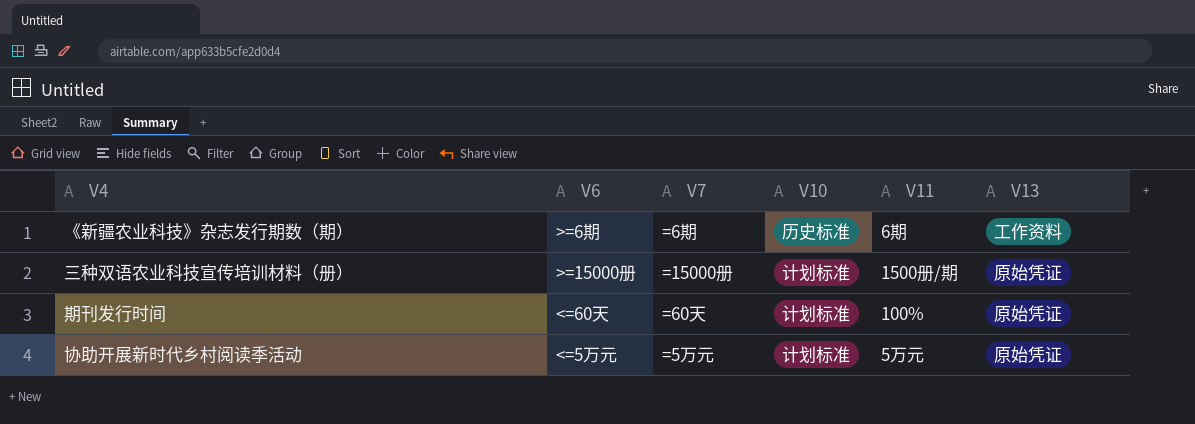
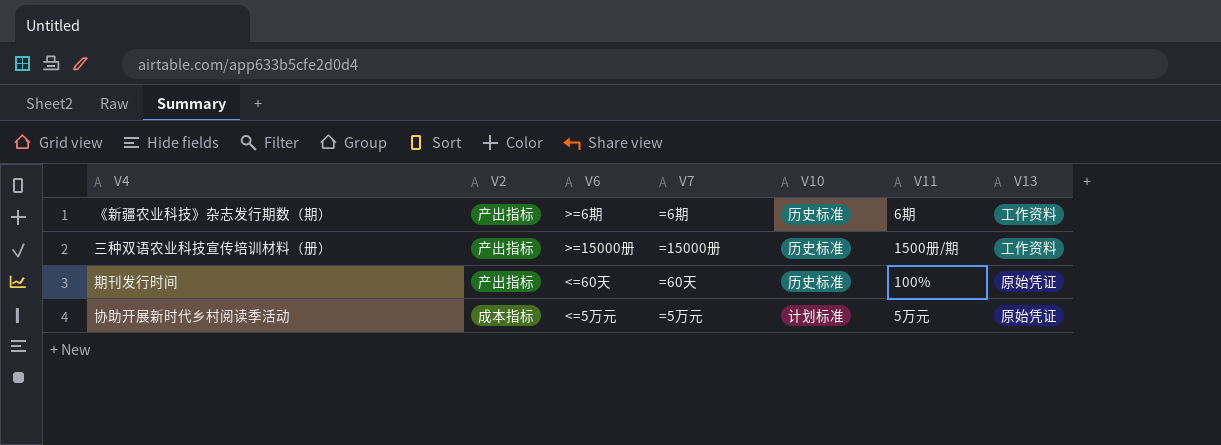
column V2 | position: none -> 2
三种双语农业科技宣传培训材料（册） | V10: 计划标准 -> 历史标准
三种双语农业科技宣传培训材料（册） | V13: 原始凭证 -> 工作资料
期刊发行时间 | V10: 计划标准 -> 历史标准

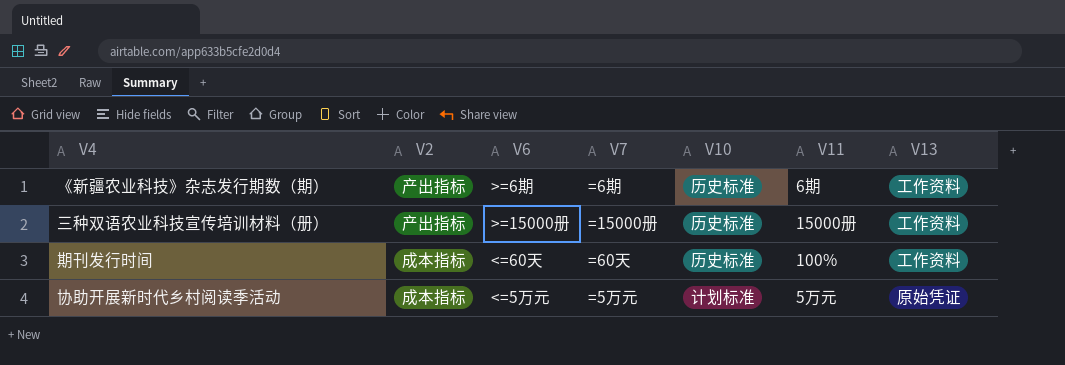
三种双语农业科技宣传培训材料（册） | V11: 1500册/期 -> 15000册
期刊发行时间 | V2: 产出指标 -> 成本指标
期刊发行时间 | V13: 原始凭证 -> 工作资料

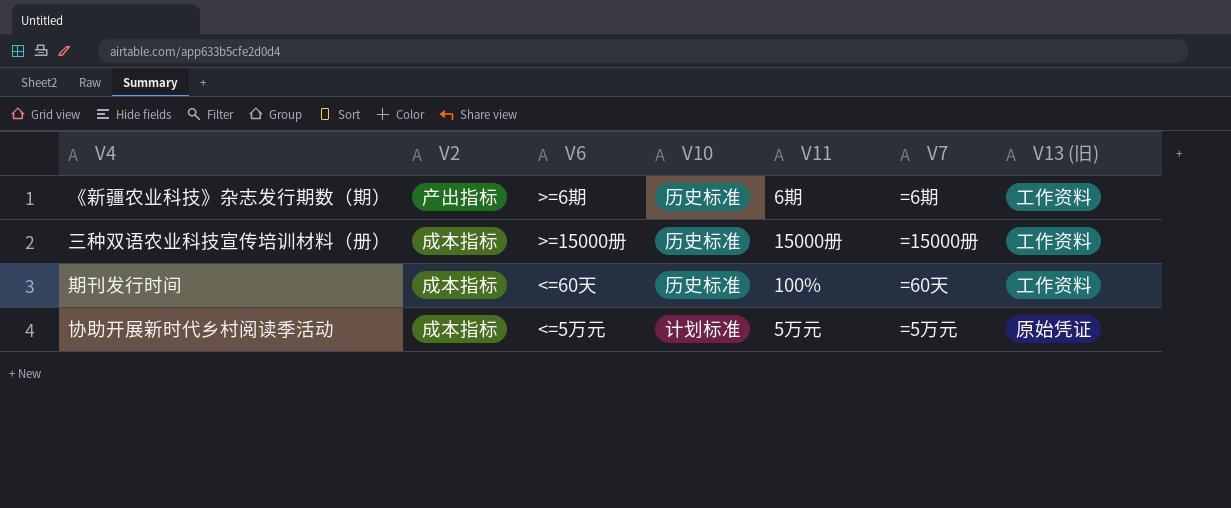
column V7 | position: 4 -> 6
column name: V13 -> V13 (旧)
三种双语农业科技宣传培训材料（册） | V2: 产出指标 -> 成本指标

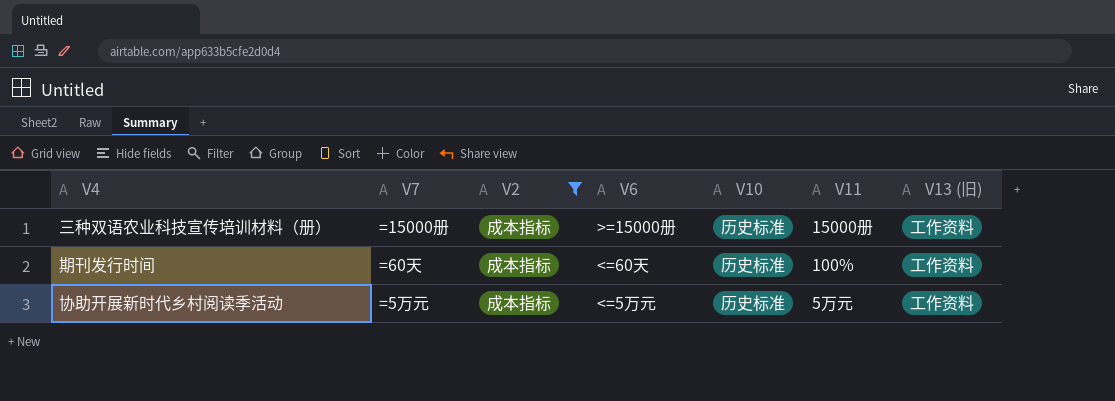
filter: none -> V2 = 成本指标
column V7 | position: 6 -> 2
协助开展新时代乡村阅读季活动 | V10: 计划标准 -> 历史标准
协助开展新时代乡村阅读季活动 | V13 (旧): 原始凭证 -> 工作资料

